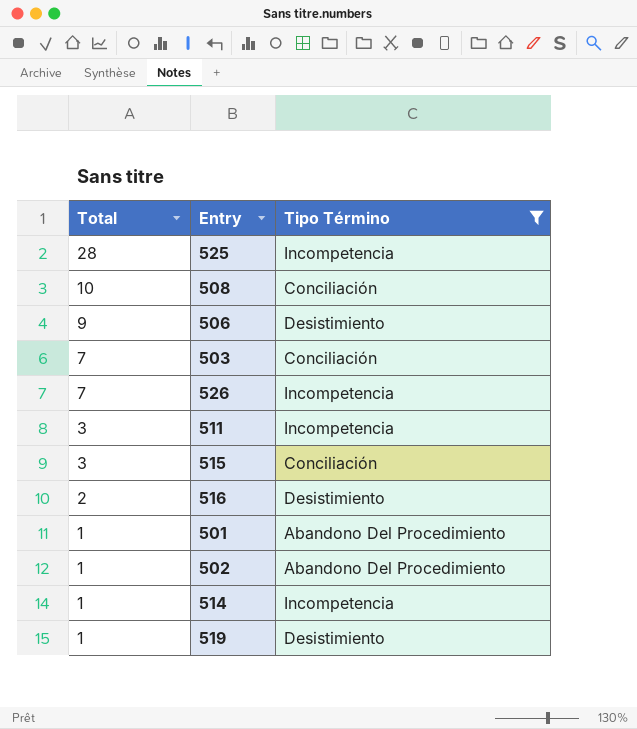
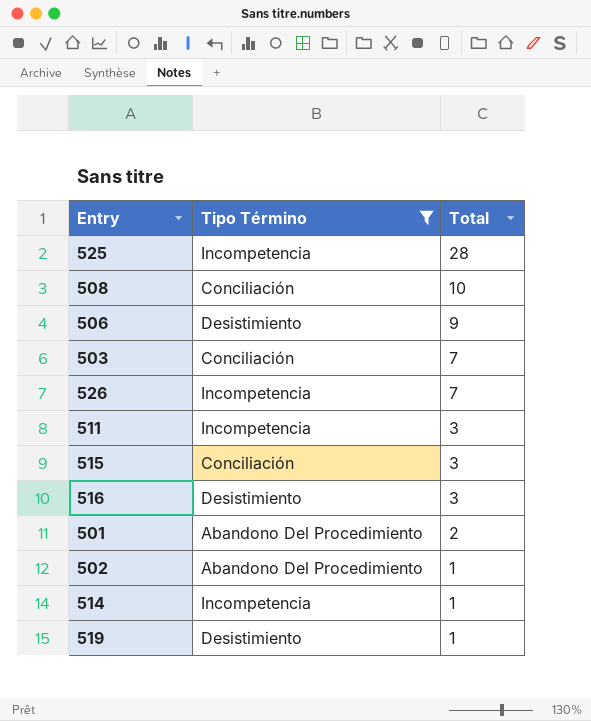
column Total | position: 1 -> 3
516 | Total: 2 -> 3
501 | Total: 1 -> 2

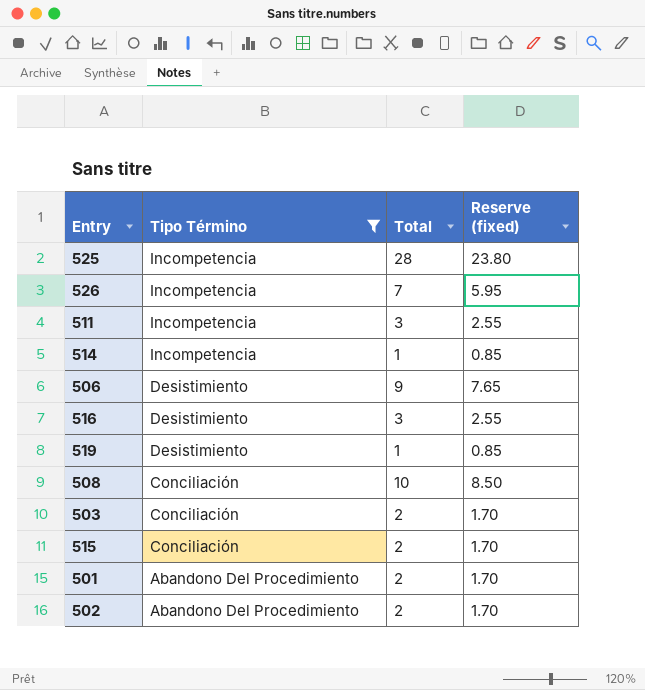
row order: Total descending -> Tipo Término descending
column Reserve (fixed) | formula: none -> [Total] * 0.85
503 | Total: 7 -> 2
515 | Total: 3 -> 2
502 | Total: 1 -> 2

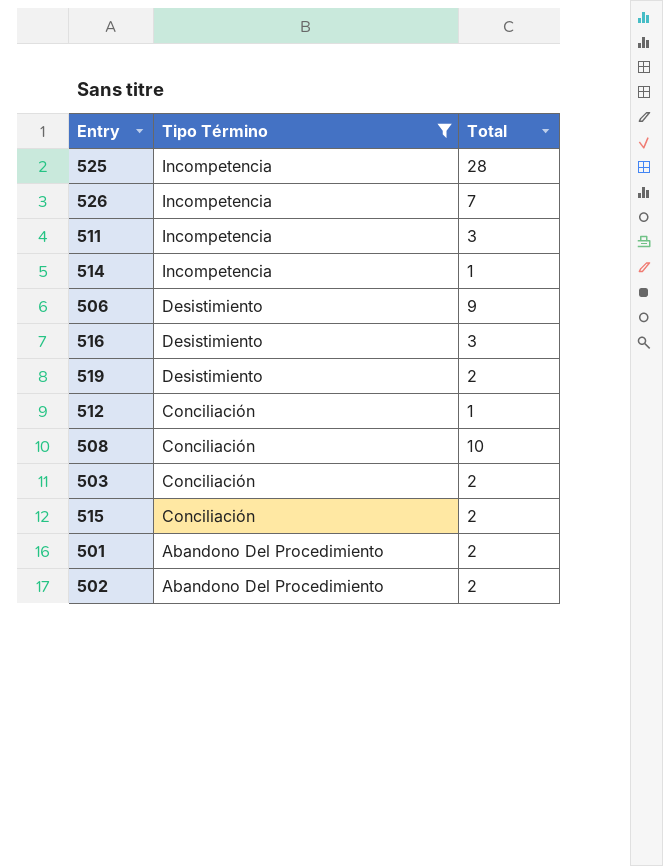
column Reserve (fixed) | formula: [Total] * 0.85 -> none
519 | Total: 1 -> 2
row 512: none -> Conciliación | 1

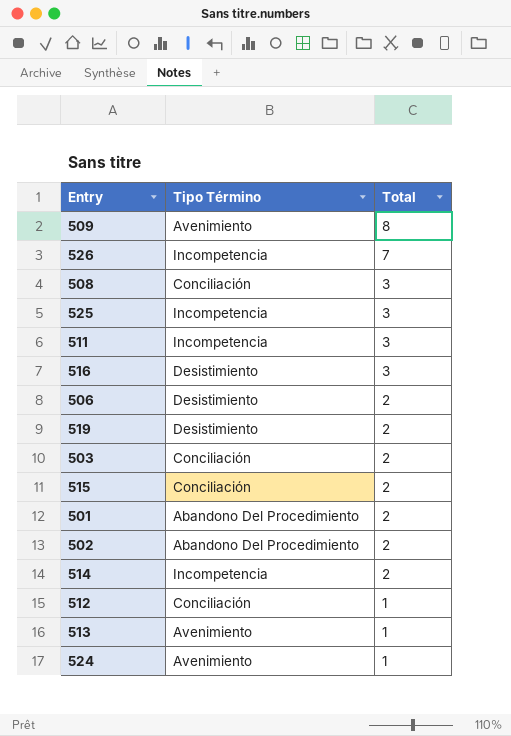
filter: Tipo Término != Avenimiento -> none
row order: Tipo Término descending -> Total descending
508 | Total: 10 -> 3
525 | Total: 28 -> 3
506 | Total: 9 -> 2
514 | Total: 1 -> 2

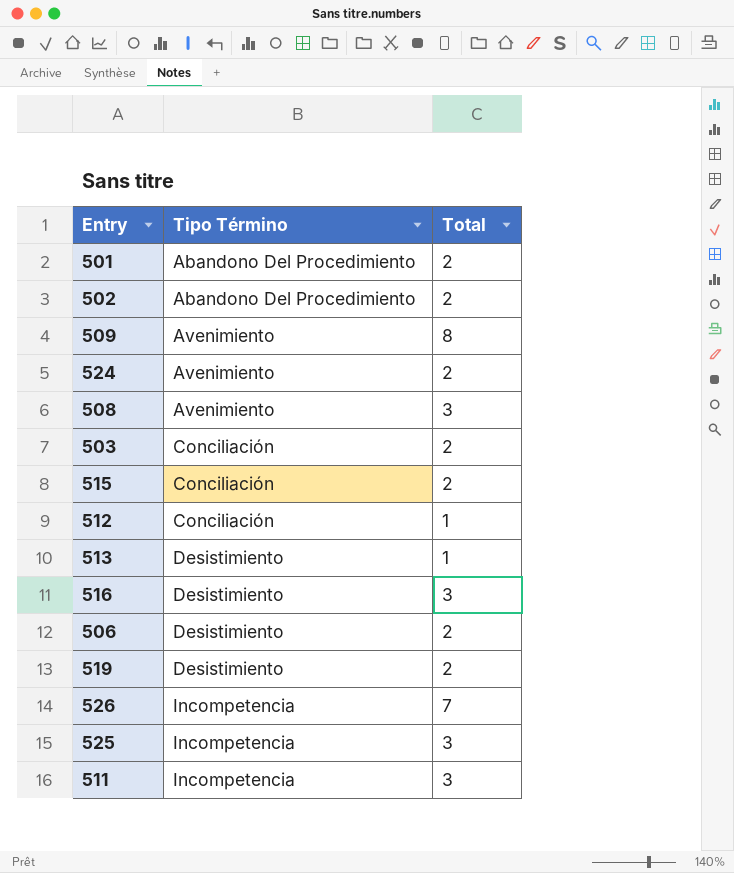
row order: Total descending -> Tipo Término ascending
row 514: Incompetencia | 2 -> none
524 | Total: 1 -> 2
508 | Tipo Término: Conciliación -> Avenimiento
513 | Tipo Término: Avenimiento -> Desistimiento

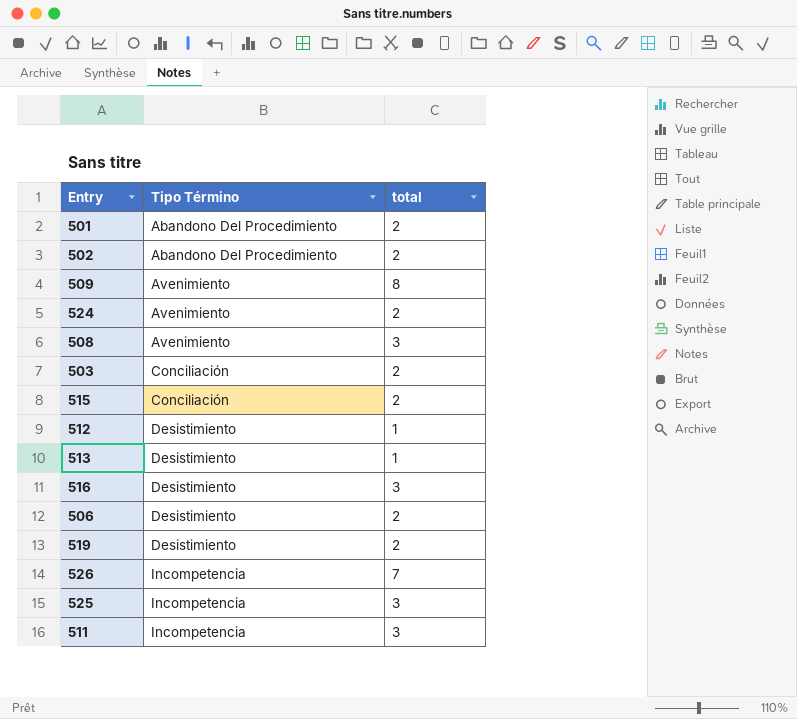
column name: Total -> total
512 | Tipo Término: Conciliación -> Desistimiento

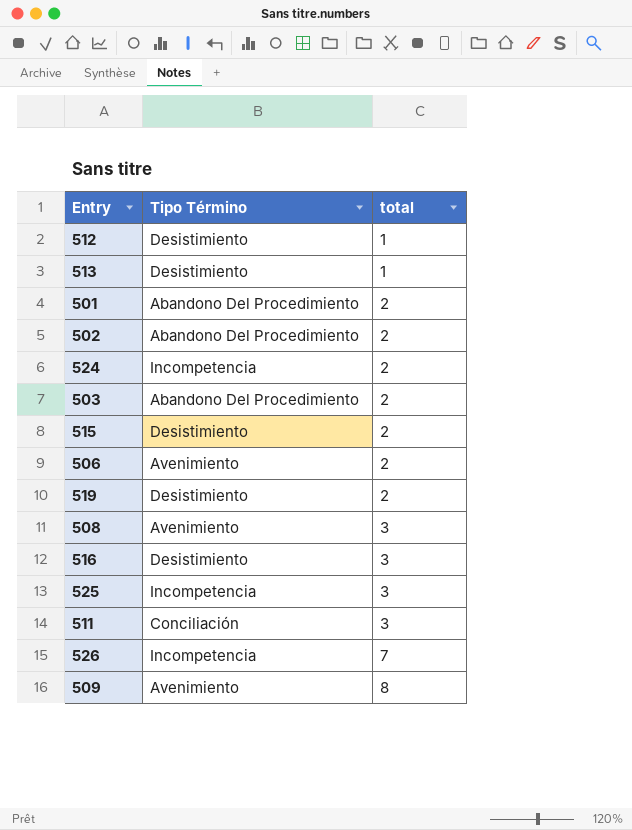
row order: Tipo Término ascending -> total ascending
524 | Tipo Término: Avenimiento -> Incompetencia
503 | Tipo Término: Conciliación -> Abandono Del Procedimiento
515 | Tipo Término: Conciliación -> Desistimiento
506 | Tipo Término: Desistimiento -> Avenimiento
511 | Tipo Término: Incompetencia -> Conciliación

